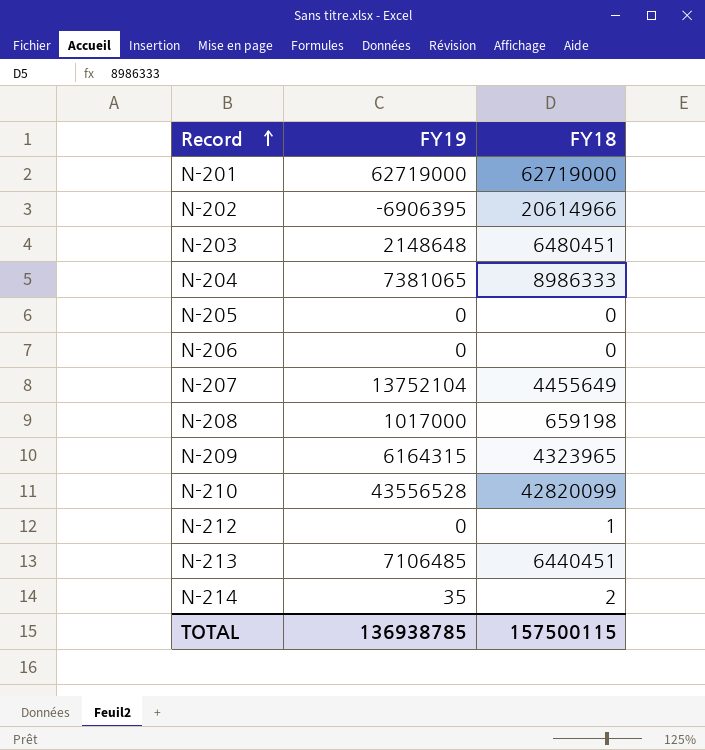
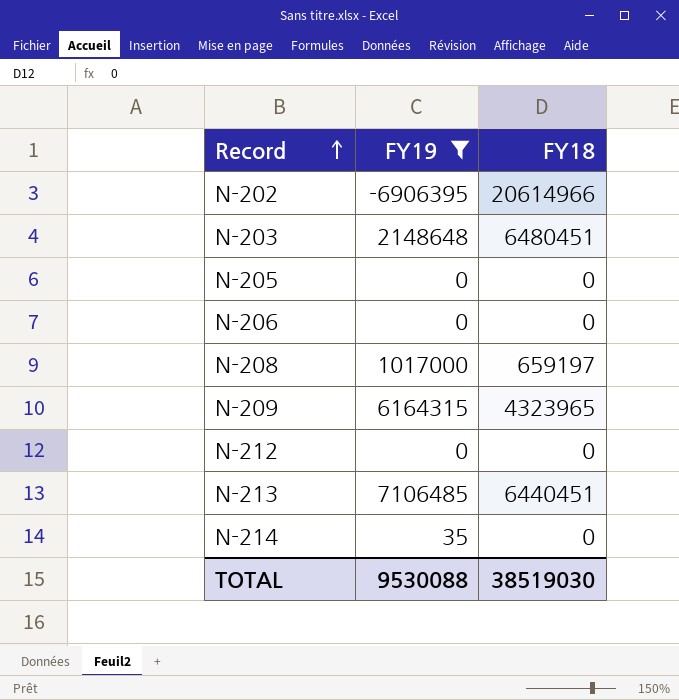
filter: none -> FY19 <= 7106485
N-208 | FY18: 659198 -> 659197
N-212 | FY18: 1 -> 0
N-214 | FY18: 2 -> 0
TOTAL | FY19: 136938785 -> 9530088
TOTAL | FY18: 157500115 -> 38519030

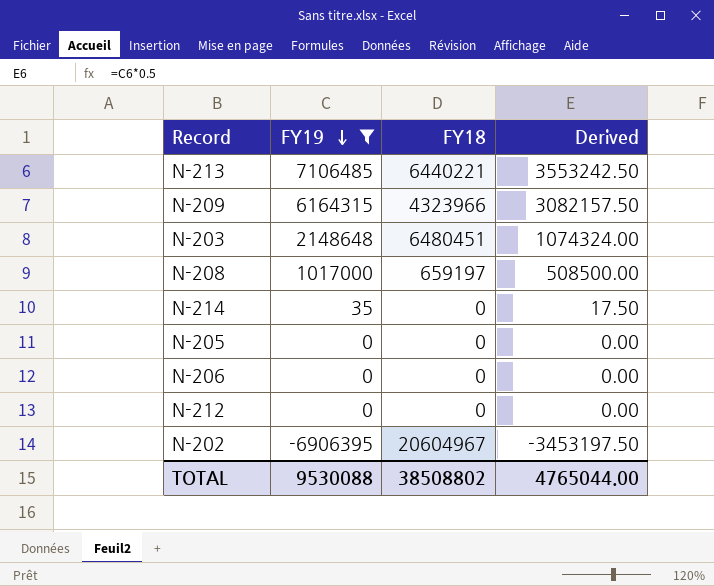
row order: Record ascending -> FY19 descending
column Derived | formula: none -> [FY19] * 0.5
N-213 | FY18: 6440451 -> 6440221
N-209 | FY18: 4323965 -> 4323966
N-202 | FY18: 20614966 -> 20604967
TOTAL | FY18: 38519030 -> 38508802

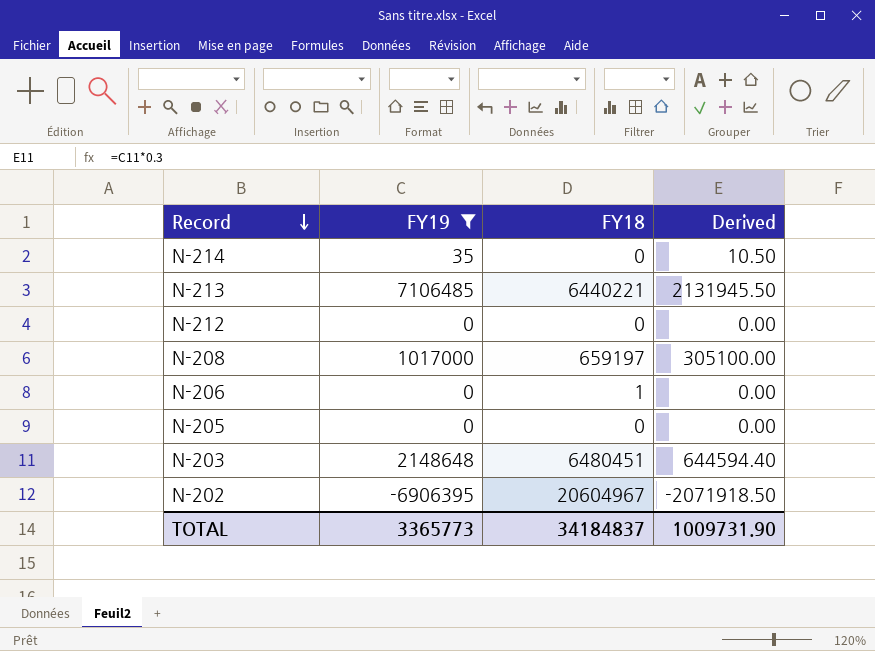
row order: FY19 descending -> Record descending
column Derived | formula: [FY19] * 0.5 -> [FY19] * 0.3
row N-209: 6164315 | 4323966 | 3082157.50 -> none
N-206 | FY18: 0 -> 1
TOTAL | FY19: 9530088 -> 3365773
TOTAL | FY18: 38508802 -> 34184837
TOTAL | Derived: 4765044.00 -> 1009731.90

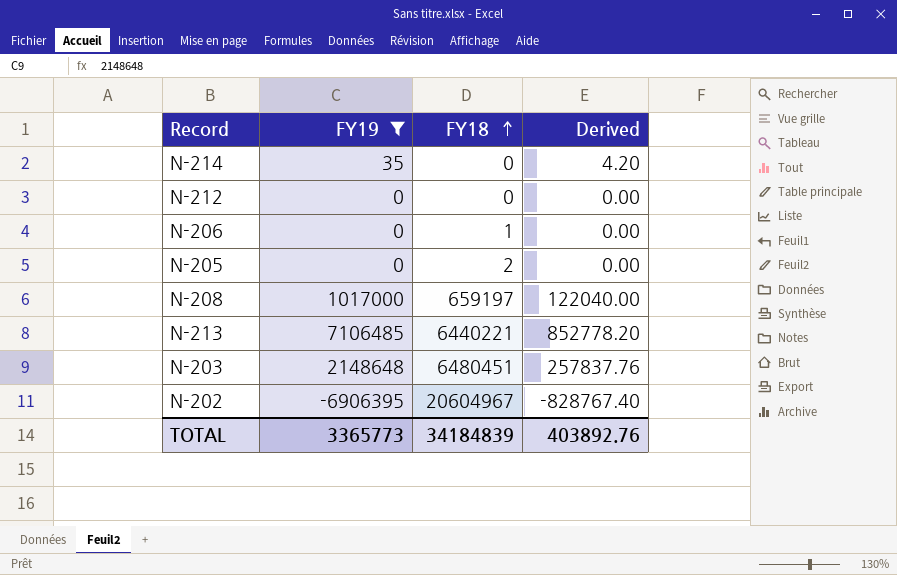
row order: Record descending -> FY18 ascending
column Derived | formula: [FY19] * 0.3 -> [FY19] * 0.12
N-205 | FY18: 0 -> 2
TOTAL | FY18: 34184837 -> 34184839
TOTAL | Derived: 1009731.90 -> 403892.76

